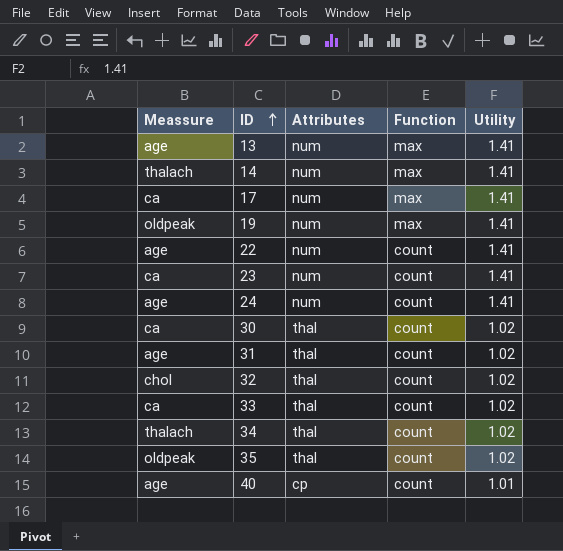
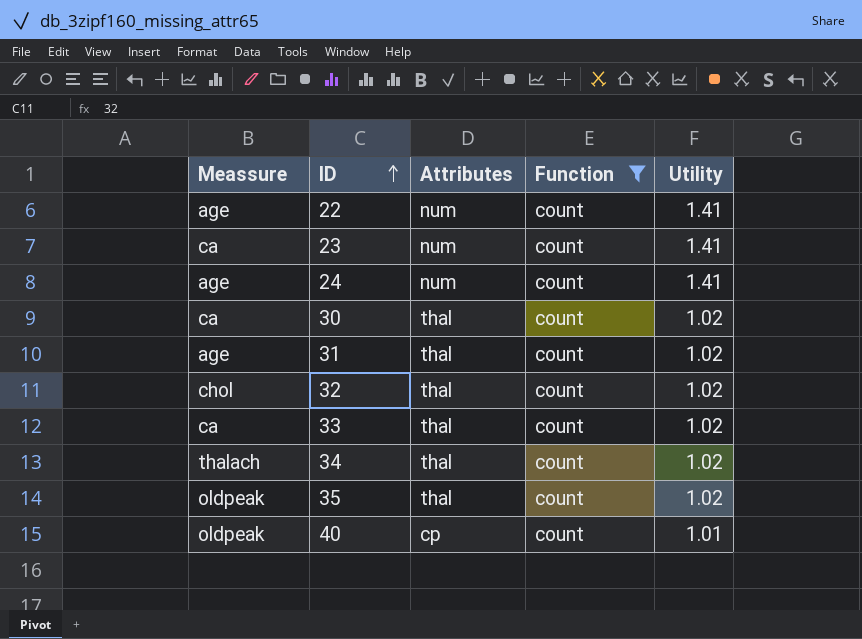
filter: none -> Function = count
40 | Meassure: age -> oldpeak

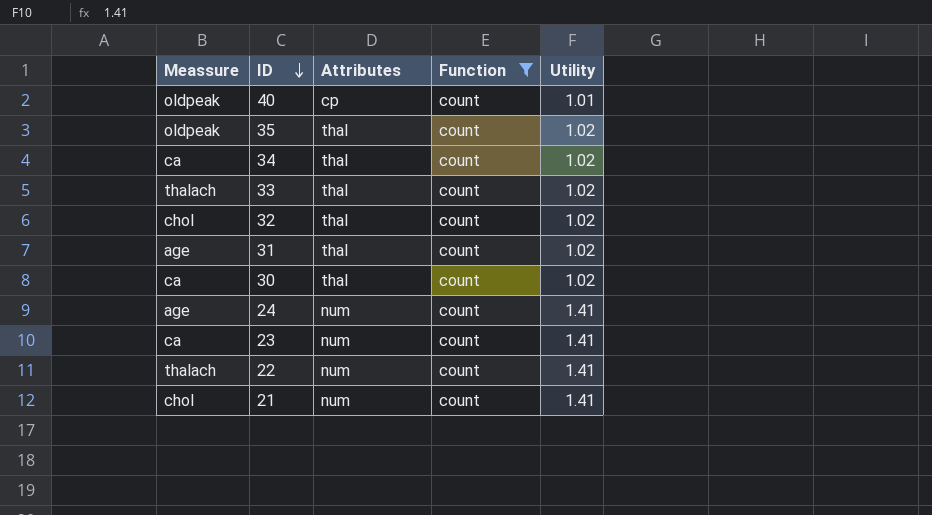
row order: ID ascending -> ID descending
34 | Meassure: thalach -> ca
33 | Meassure: ca -> thalach
22 | Meassure: age -> thalach
row 21: none -> chol | num | count | 1.41

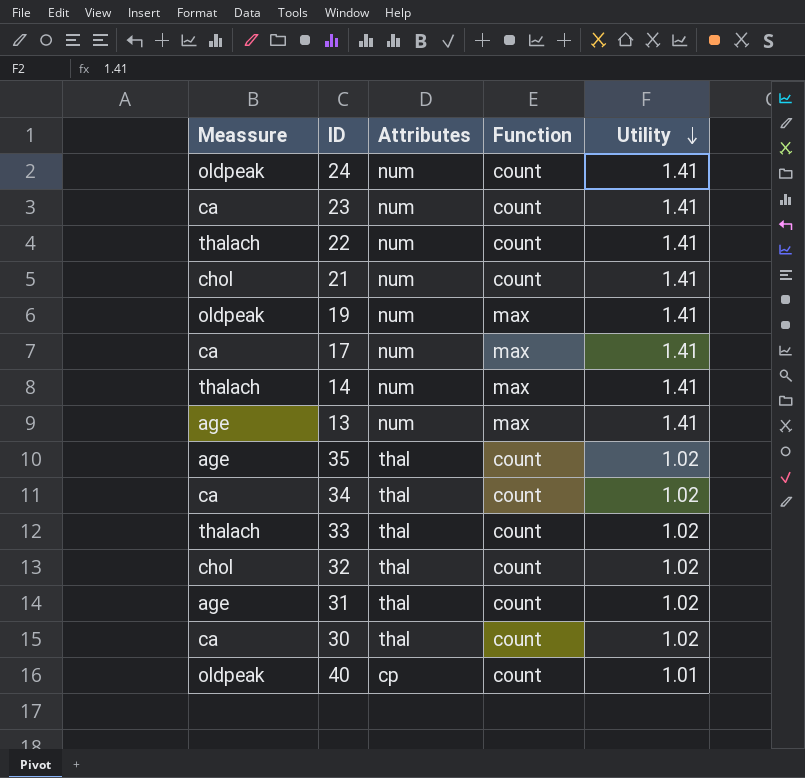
filter: Function = count -> none
row order: ID descending -> Utility descending
24 | Meassure: age -> oldpeak
35 | Meassure: oldpeak -> age

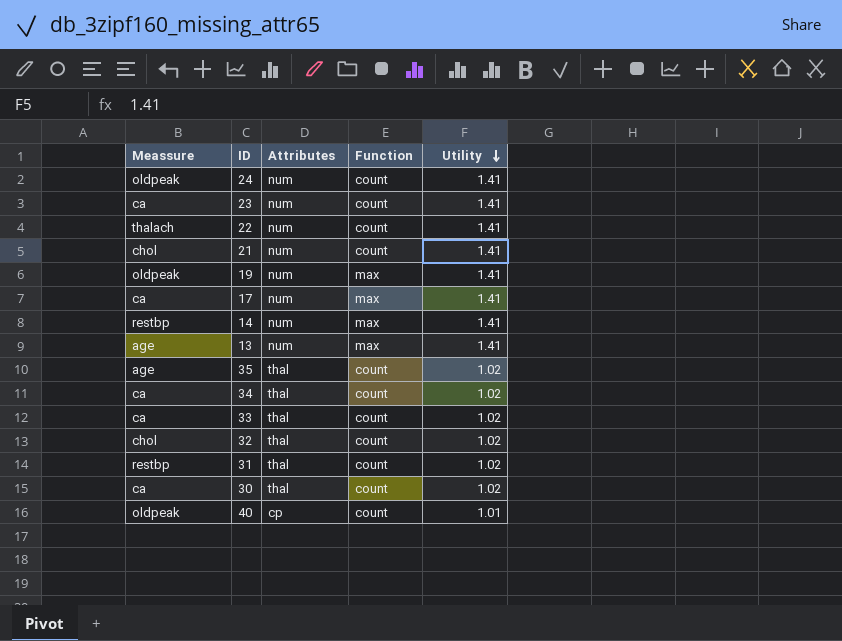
14 | Meassure: thalach -> restbp
33 | Meassure: thalach -> ca
31 | Meassure: age -> restbp

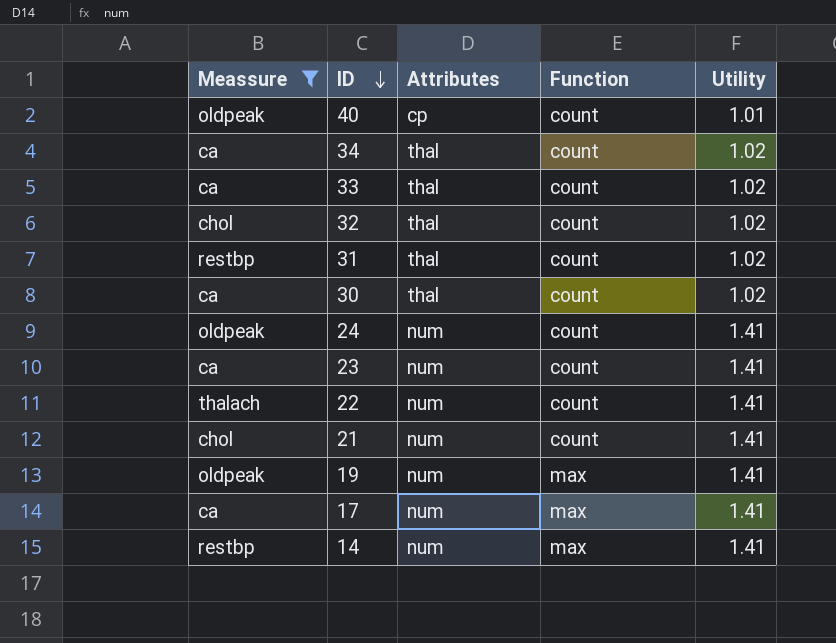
filter: none -> Meassure != age
row order: Utility descending -> ID descending

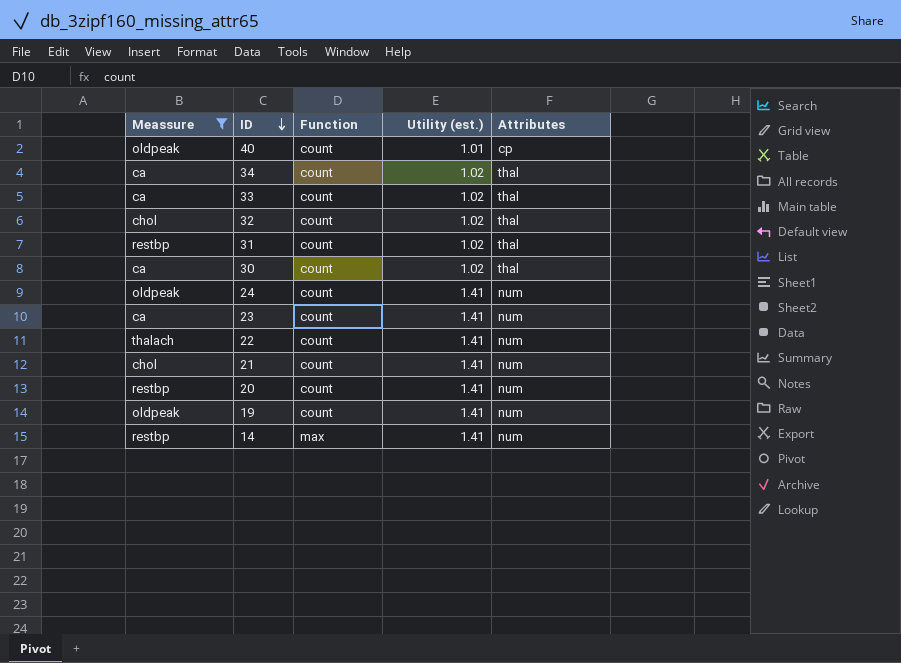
column name: Utility -> Utility (est.)
column Attributes | position: 3 -> 5
row 17: ca | num | max | 1.41 -> none
row 20: none -> restbp | count | 1.41 | num
19 | Function: max -> count

